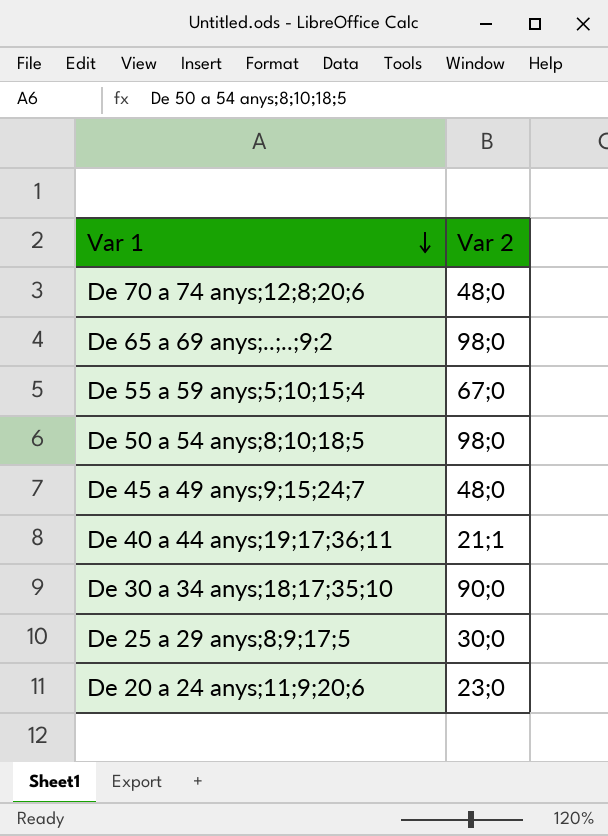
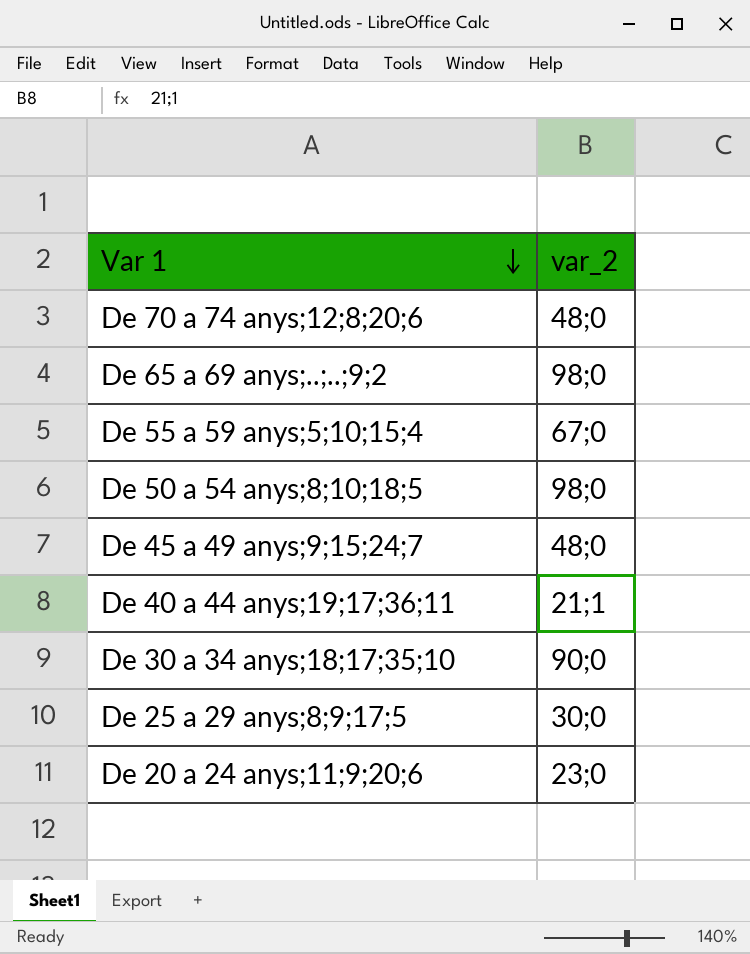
column name: Var 2 -> var_2

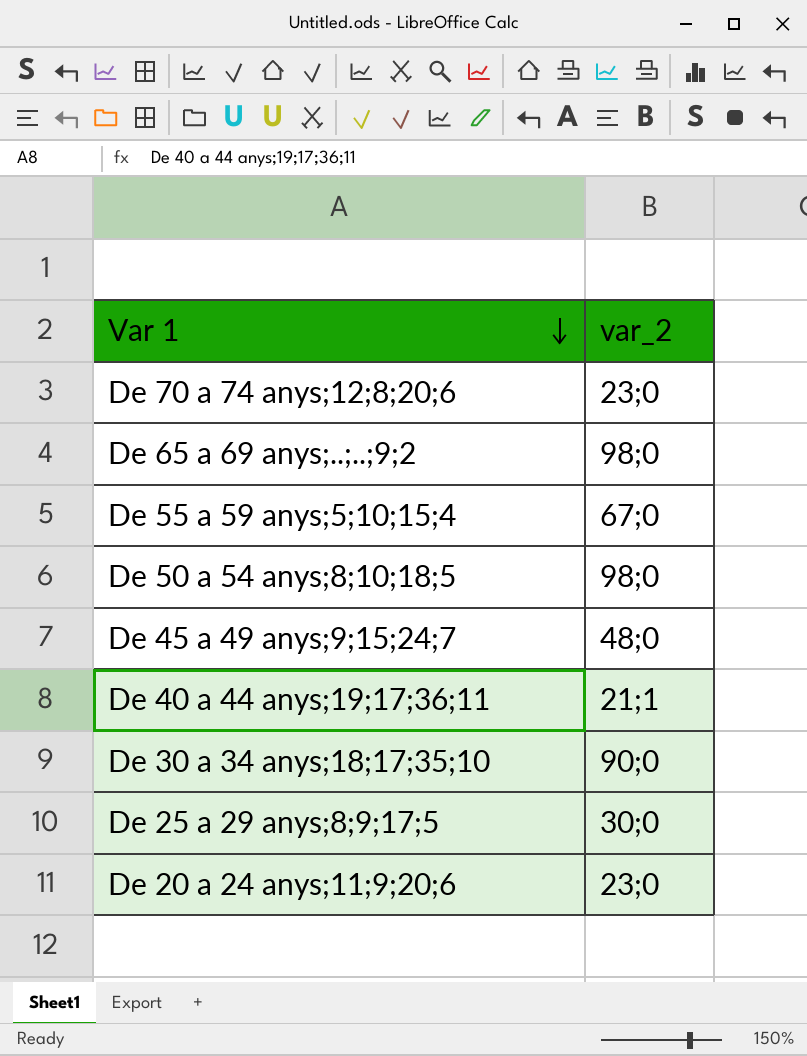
De 70 a 74 anys;12;8;20;6 | var_2: 48;0 -> 23;0

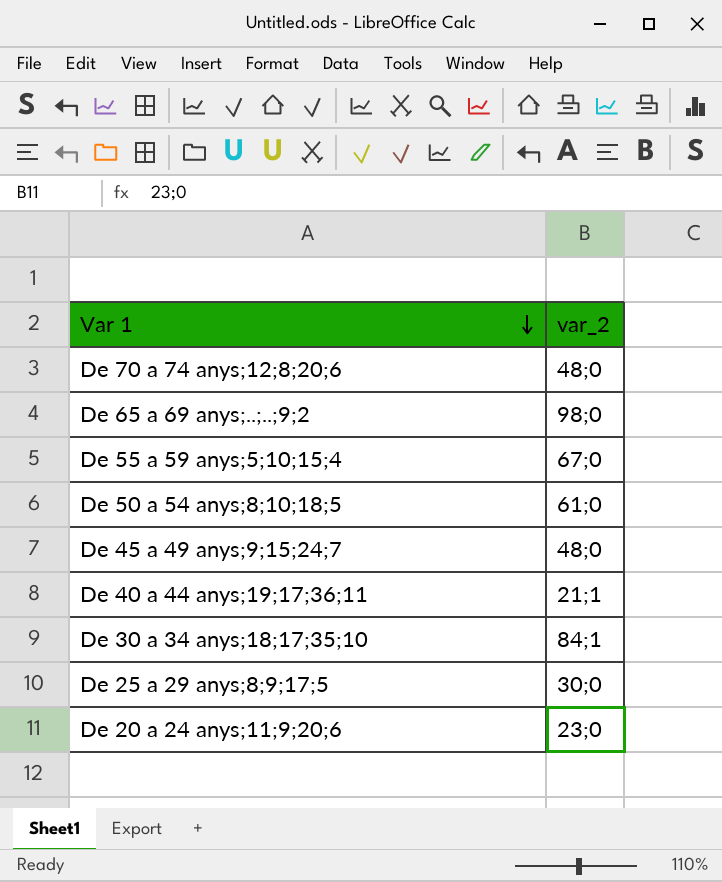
De 70 a 74 anys;12;8;20;6 | var_2: 23;0 -> 48;0
De 50 a 54 anys;8;10;18;5 | var_2: 98;0 -> 61;0
De 30 a 34 anys;18;17;35;10 | var_2: 90;0 -> 84;1

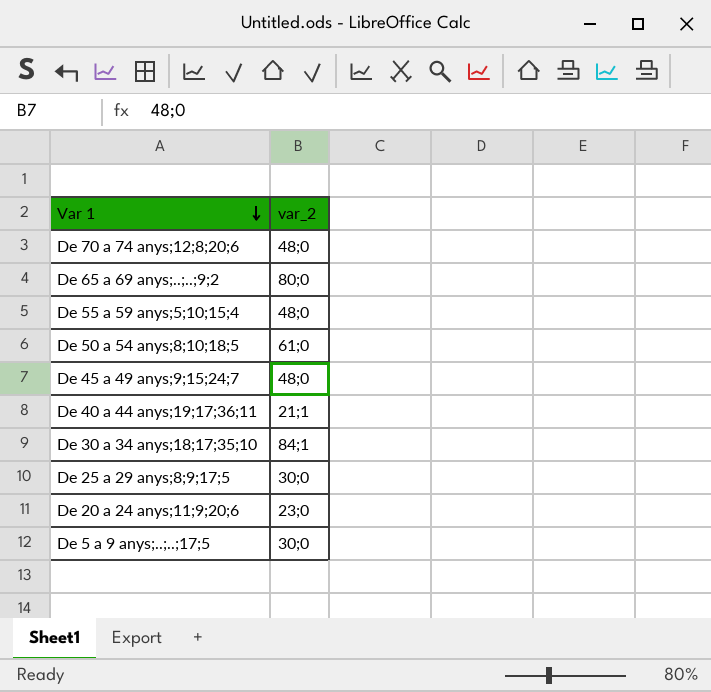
De 65 a 69 anys;..;..;9;2 | var_2: 98;0 -> 80;0
De 55 a 59 anys;5;10;15;4 | var_2: 67;0 -> 48;0
row De 5 a 9 anys;..;..;17;5: none -> 30;0

